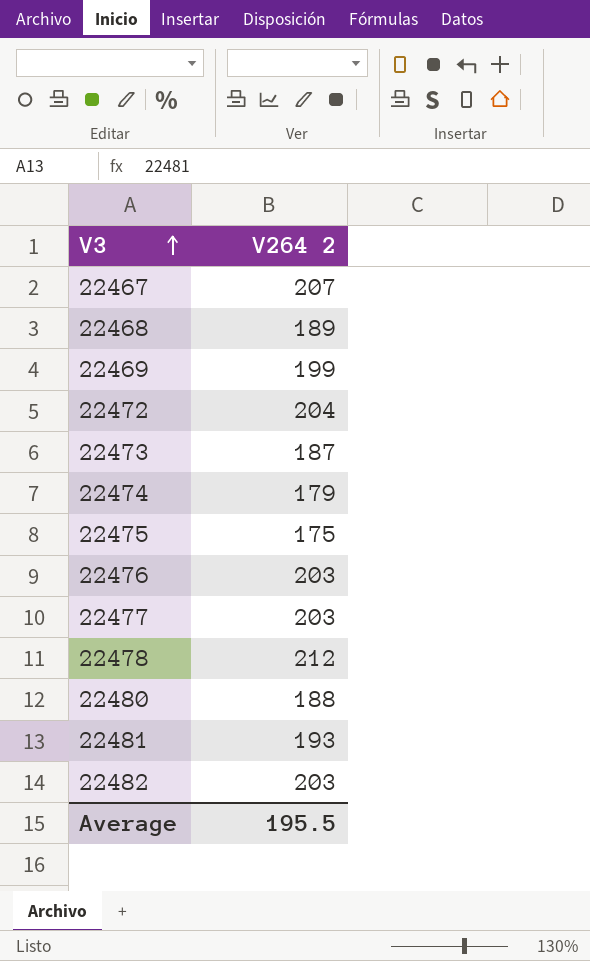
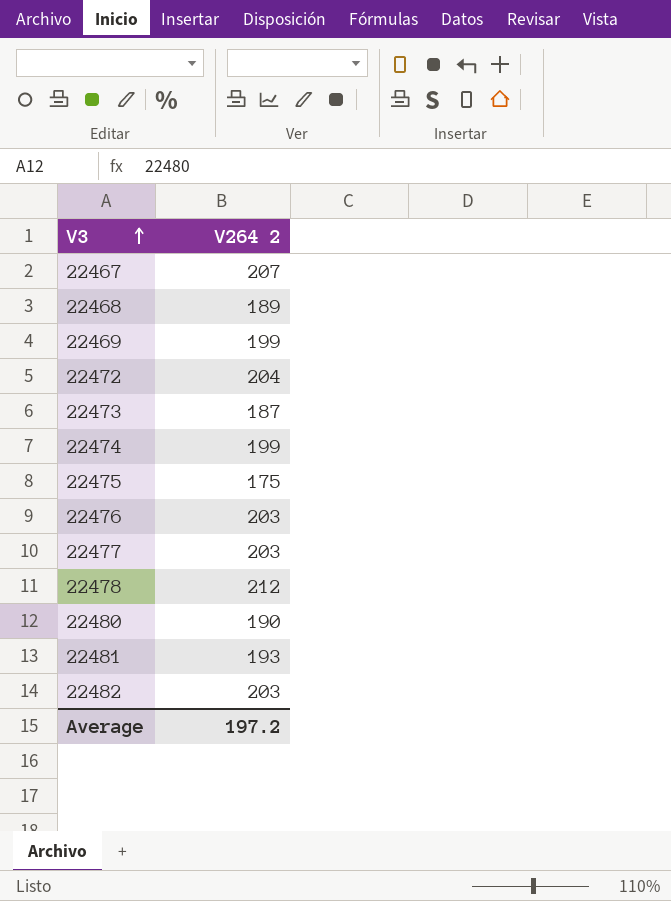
22474 | V264 2: 179 -> 199
22480 | V264 2: 188 -> 190
Average | V264 2: 195.5 -> 197.2

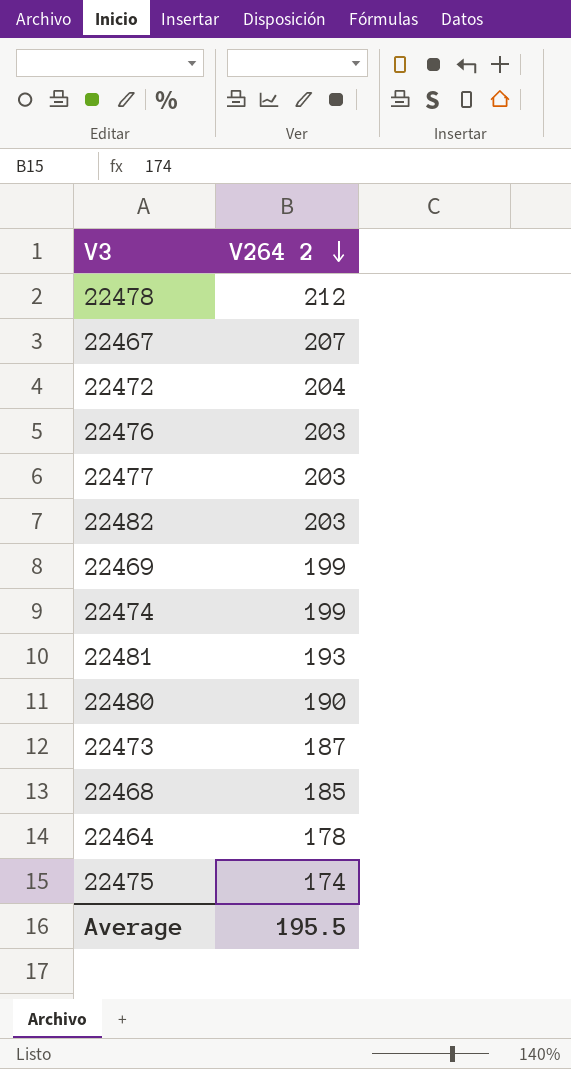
row order: V3 ascending -> V264 2 descending
22468 | V264 2: 189 -> 185
row 22464: none -> 178
22475 | V264 2: 175 -> 174
Average | V264 2: 197.2 -> 195.5

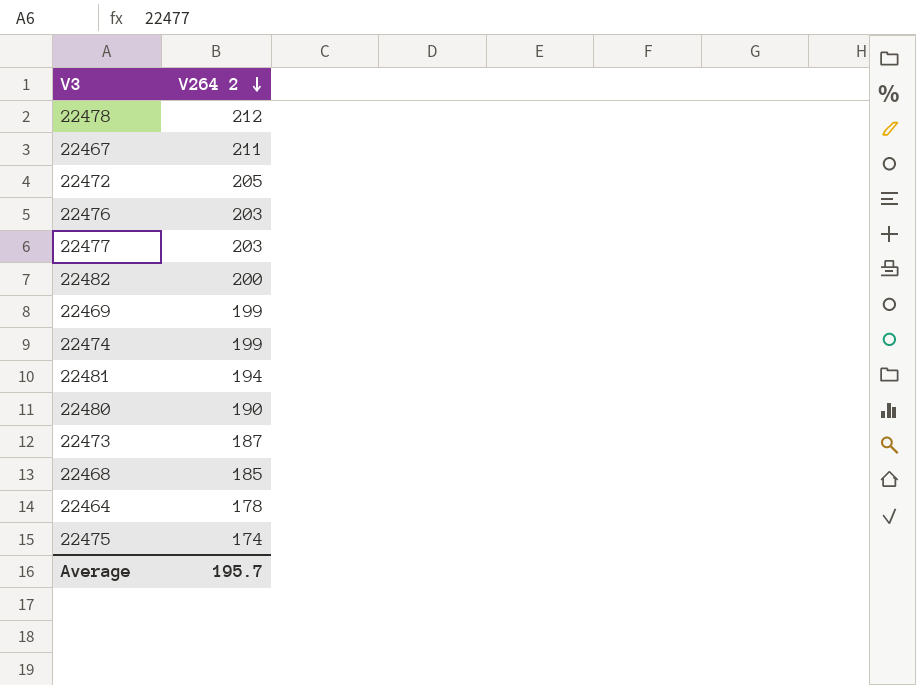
22467 | V264 2: 207 -> 211
22472 | V264 2: 204 -> 205
22482 | V264 2: 203 -> 200
22481 | V264 2: 193 -> 194
Average | V264 2: 195.5 -> 195.7

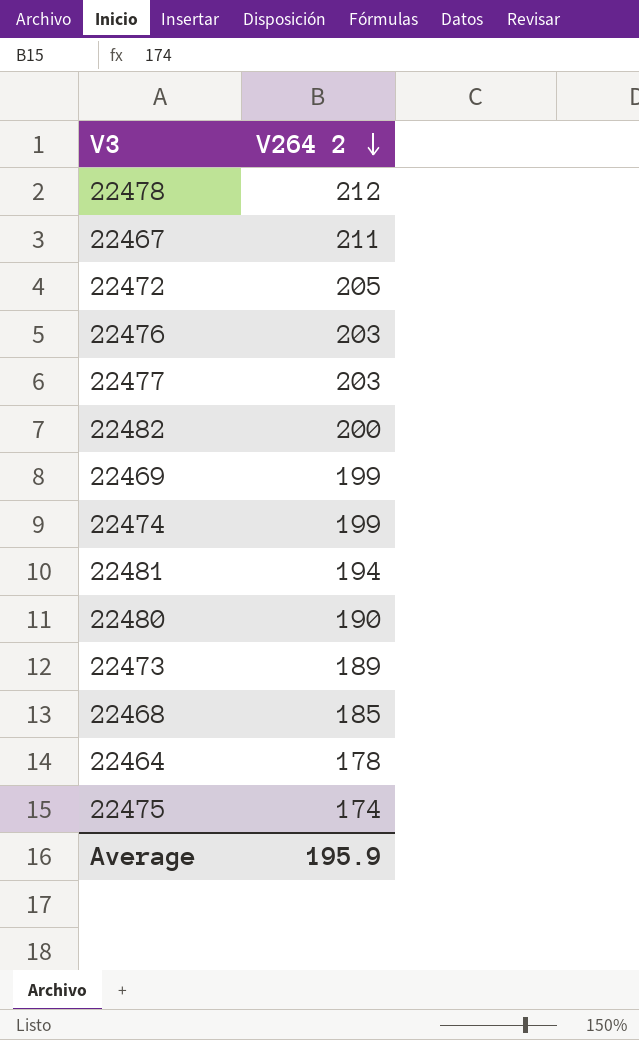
22473 | V264 2: 187 -> 189
Average | V264 2: 195.7 -> 195.9

